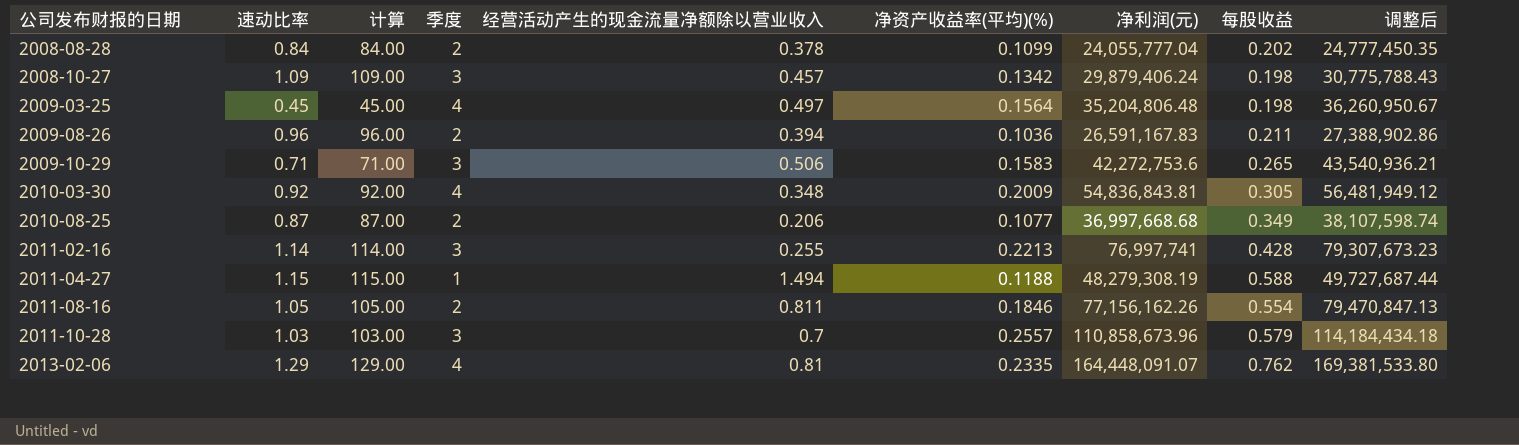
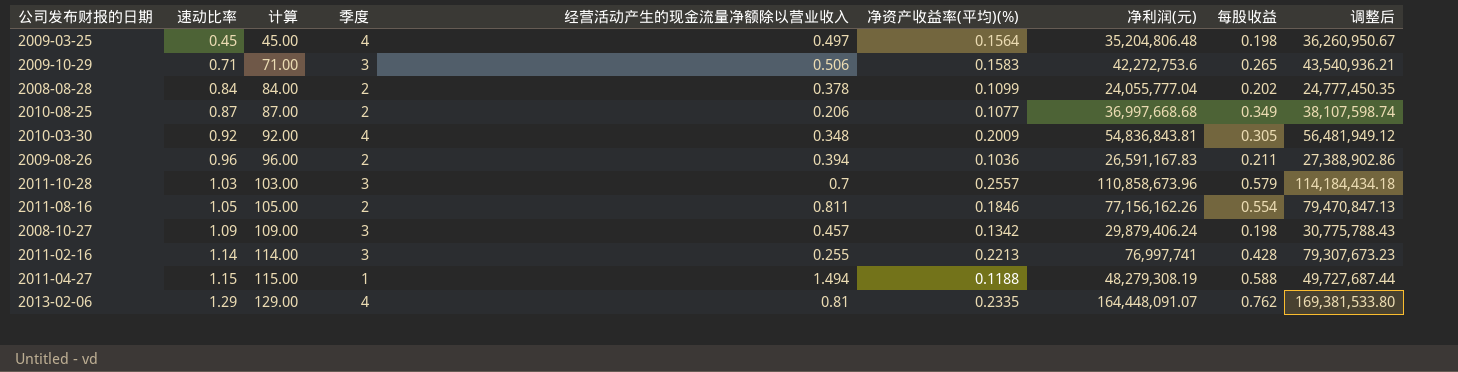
row order: 公司发布财报的日期 ascending -> 速动比率 ascending

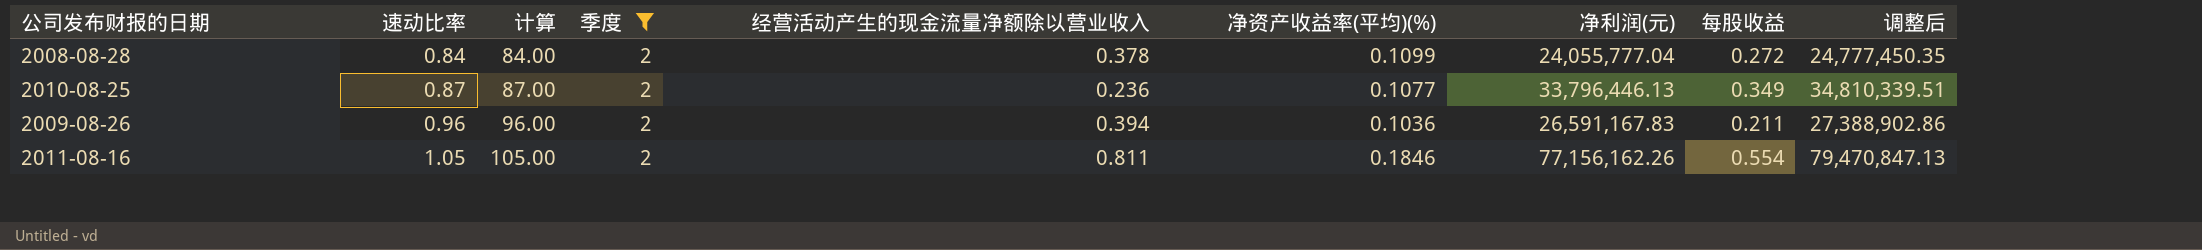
filter: none -> 季度 = 2
2008-08-28 | 每股收益: 0.202 -> 0.272
2010-08-25 | 经营活动产生的现金流量净额除以营业收入: 0.206 -> 0.236
2010-08-25 | 净利润(元): 36,997,668.68 -> 33,796,446.13
2010-08-25 | 调整后: 38,107,598.74 -> 34,810,339.51

